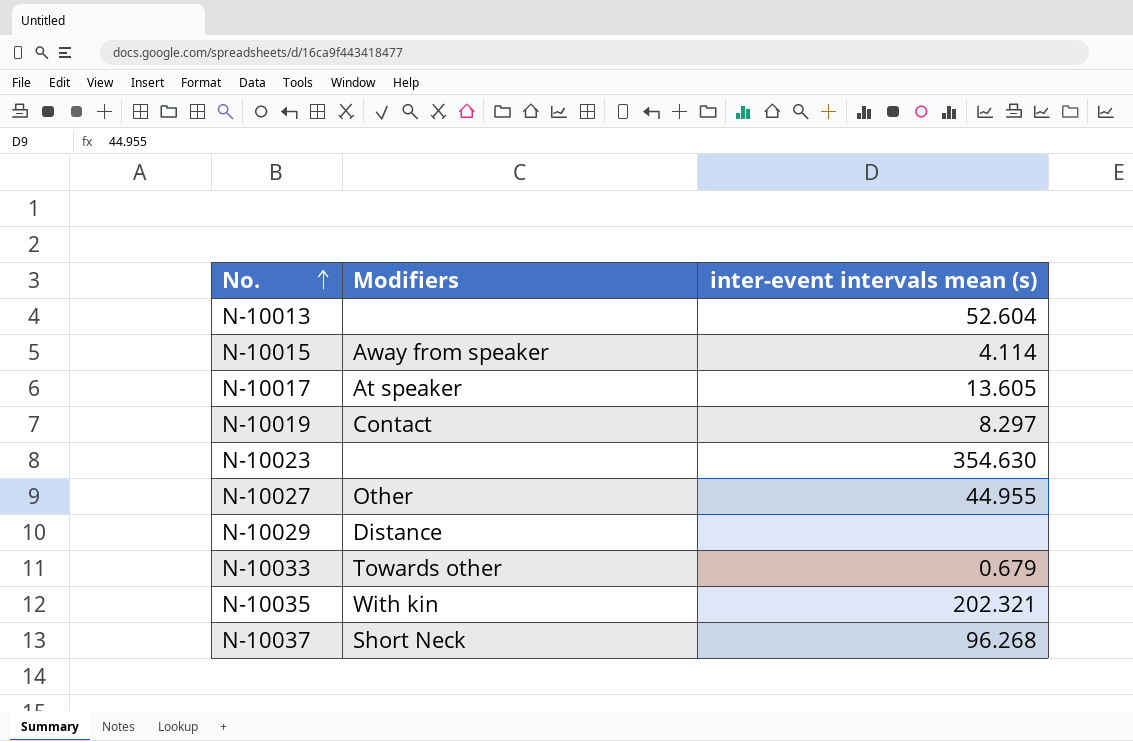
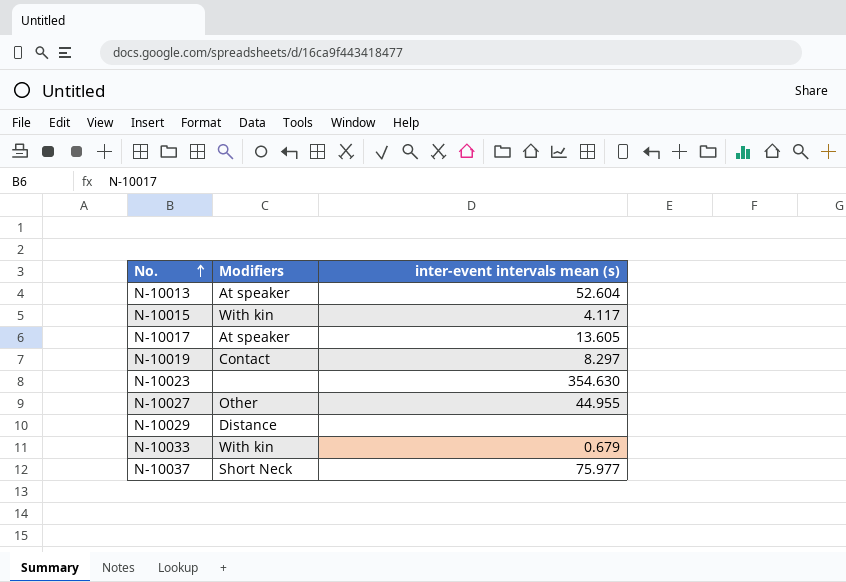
row N-10035: With kin | 202.321 -> none
N-10013 | Modifiers: none -> At speaker
N-10015 | Modifiers: Away from speaker -> With kin
N-10015 | inter-event intervals mean (s): 4.114 -> 4.117
N-10033 | Modifiers: Towards other -> With kin
N-10037 | inter-event intervals mean (s): 96.268 -> 75.977

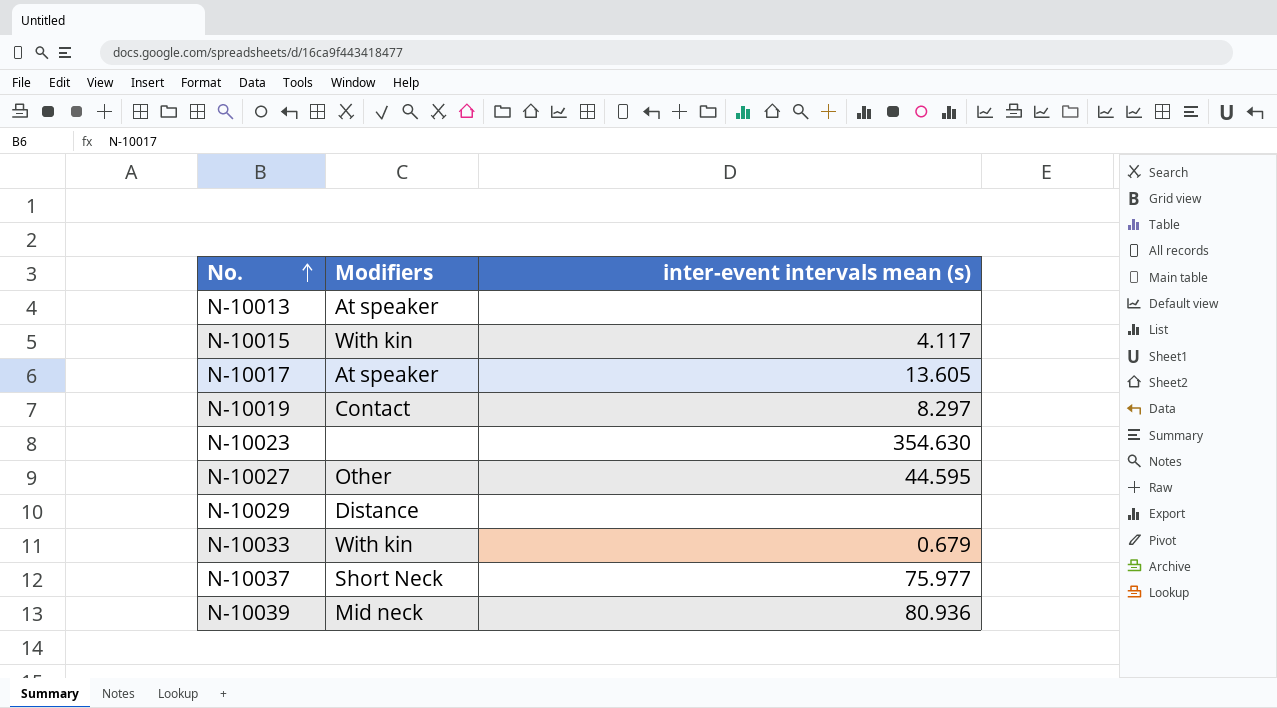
N-10013 | inter-event intervals mean (s): 52.604 -> none
N-10027 | inter-event intervals mean (s): 44.955 -> 44.595
row N-10039: none -> Mid neck | 80.936

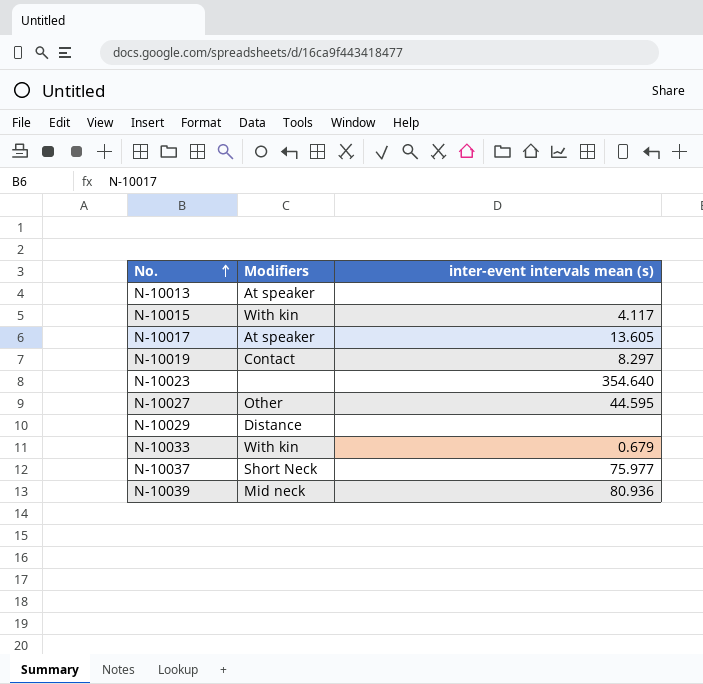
N-10023 | inter-event intervals mean (s): 354.630 -> 354.640

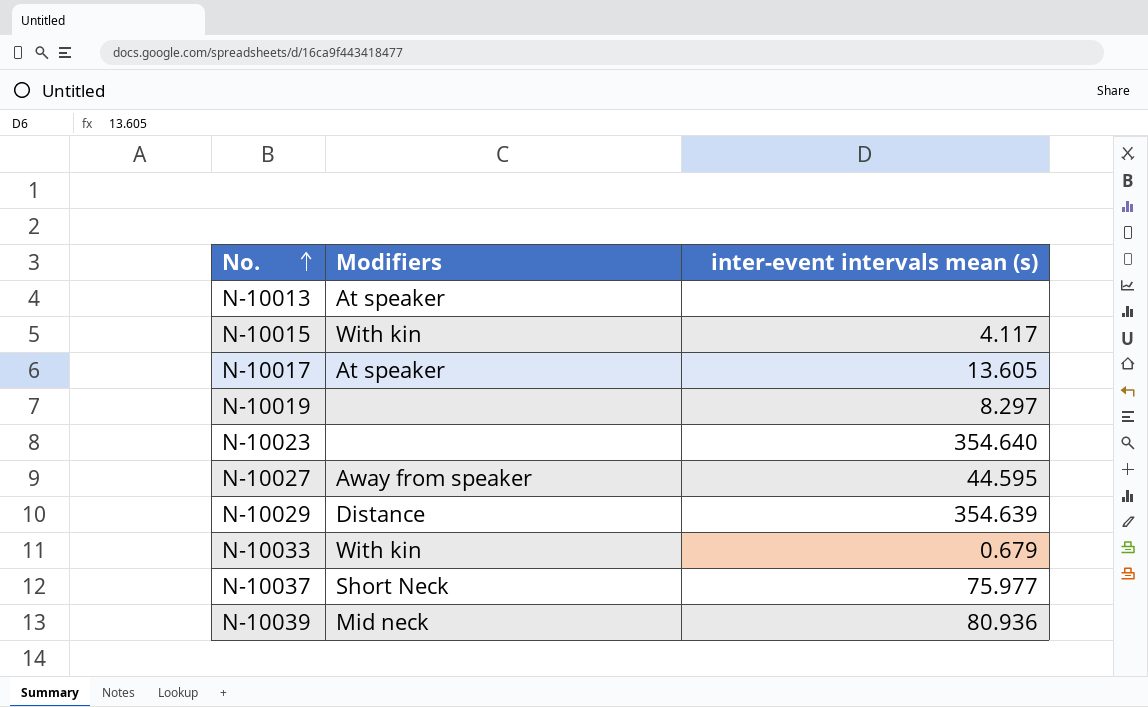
N-10019 | Modifiers: Contact -> none
N-10027 | Modifiers: Other -> Away from speaker
N-10029 | inter-event intervals mean (s): none -> 354.639

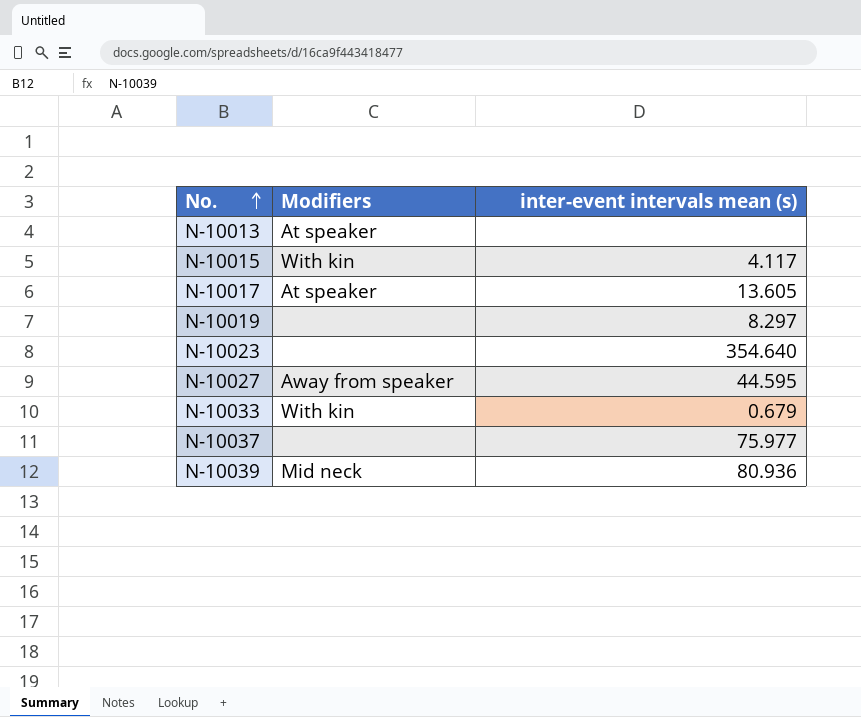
row N-10029: Distance | 354.639 -> none
N-10037 | Modifiers: Short Neck -> none

